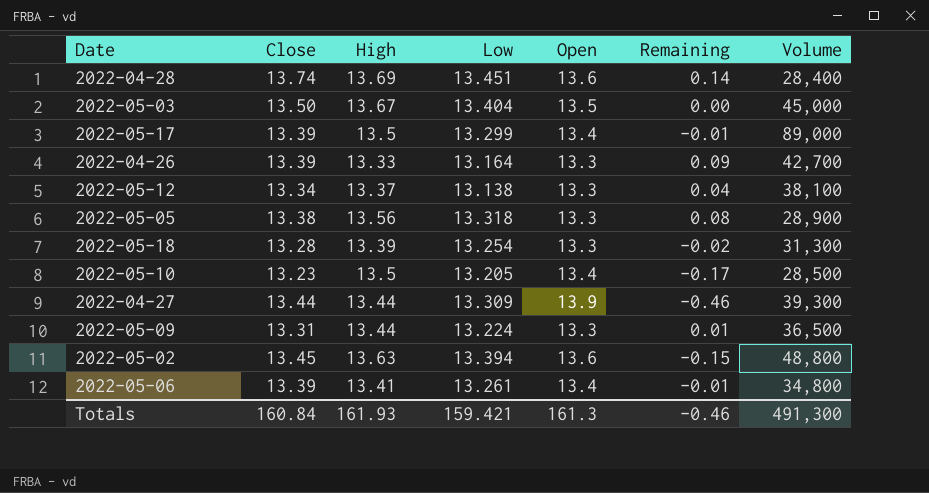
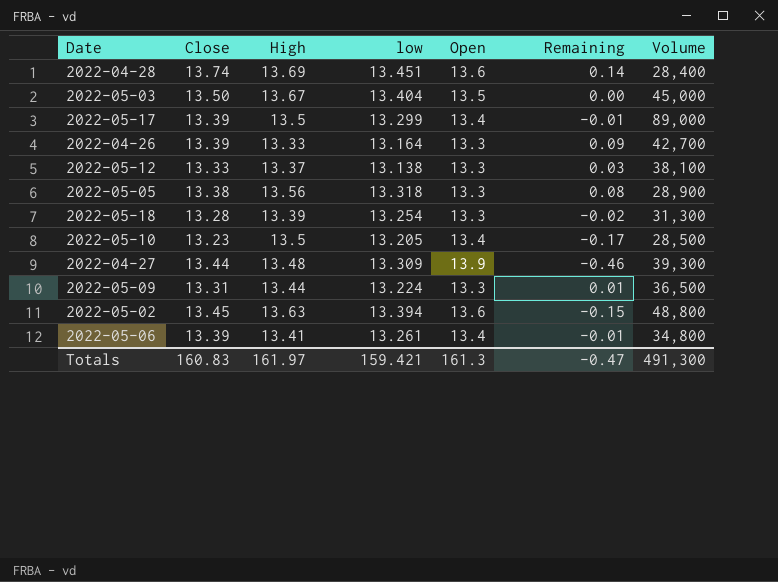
column name: Low -> low
2022-05-12 | Close: 13.34 -> 13.33
2022-05-12 | Remaining: 0.04 -> 0.03
2022-04-27 | High: 13.44 -> 13.48
Totals | Close: 160.84 -> 160.83
Totals | High: 161.93 -> 161.97
Totals | Remaining: -0.46 -> -0.47

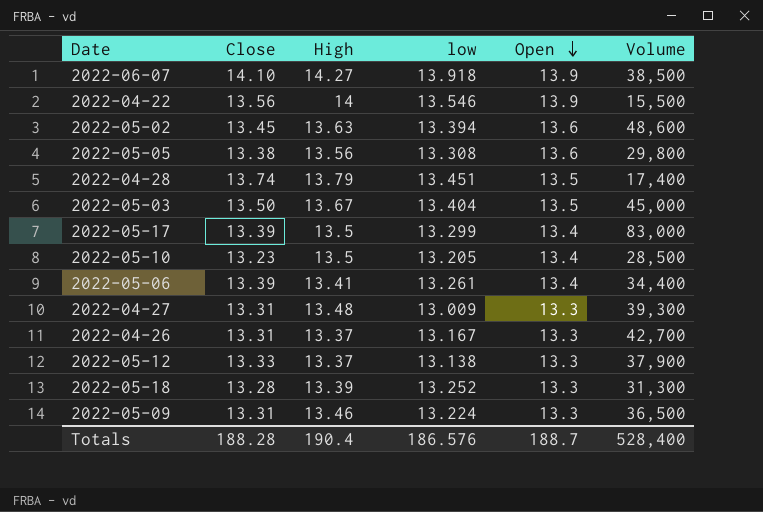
row order: none -> Open descending
column Remaining | formula: [Close] - [Open] -> none
row 2022-06-07: none -> 14.10 | 14.27 | 13.918 | 13.9 | 38,500
row 2022-04-22: none -> 13.56 | 14 | 13.546 | 13.9 | 15,500
2022-05-02 | Volume: 48,800 -> 48,600
2022-05-05 | low: 13.318 -> 13.308
2022-05-05 | Open: 13.3 -> 13.6
2022-05-05 | Volume: 28,900 -> 29,800
2022-04-28 | High: 13.69 -> 13.79
2022-04-28 | Open: 13.6 -> 13.5
2022-04-28 | Volume: 28,400 -> 17,400
2022-05-17 | Volume: 89,000 -> 83,000
2022-05-06 | Volume: 34,800 -> 34,400
2022-04-27 | Close: 13.44 -> 13.31
2022-04-27 | low: 13.309 -> 13.009
2022-04-27 | Open: 13.9 -> 13.3
2022-04-26 | Close: 13.39 -> 13.31
2022-04-26 | High: 13.33 -> 13.37
2022-04-26 | low: 13.164 -> 13.167
2022-05-12 | Volume: 38,100 -> 37,900
2022-05-18 | low: 13.254 -> 13.252
2022-05-09 | High: 13.44 -> 13.46
Totals | Close: 160.83 -> 188.28
Totals | High: 161.97 -> 190.4
Totals | low: 159.421 -> 186.576
Totals | Open: 161.3 -> 188.7
Totals | Volume: 491,300 -> 528,400

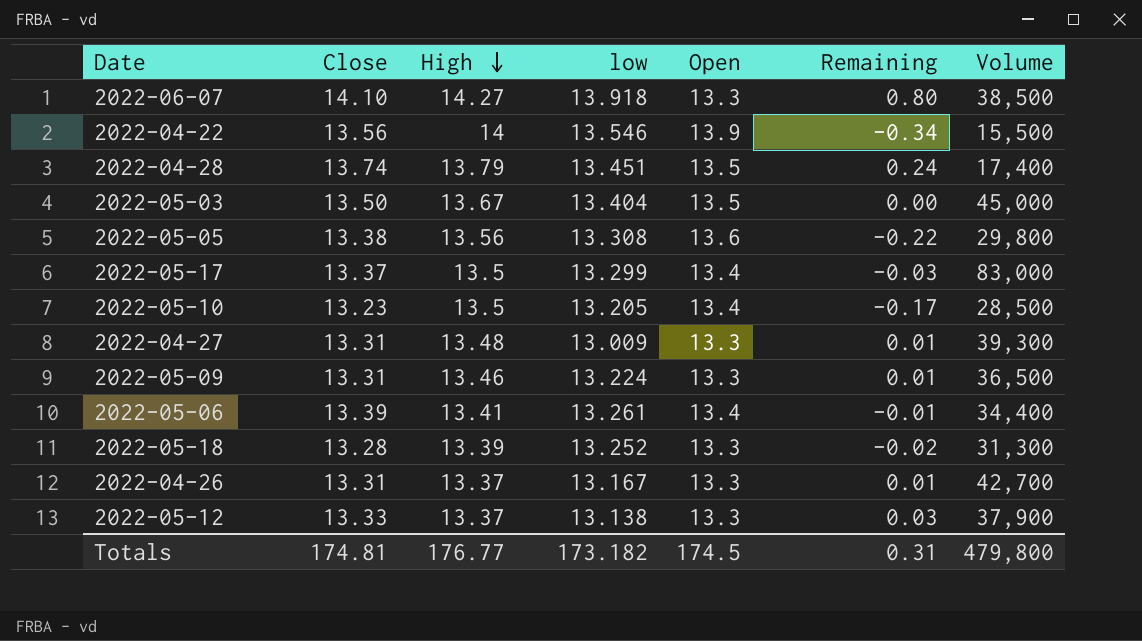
row order: Open descending -> High descending
column Remaining | formula: none -> [Close] - [Open]
row 2022-05-02: 13.45 | 13.63 | 13.394 | 13.6 | 48,600 -> none
2022-06-07 | Open: 13.9 -> 13.3
2022-05-17 | Close: 13.39 -> 13.37
Totals | Close: 188.28 -> 174.81
Totals | High: 190.4 -> 176.77
Totals | low: 186.576 -> 173.182
Totals | Open: 188.7 -> 174.5
Totals | Volume: 528,400 -> 479,800

